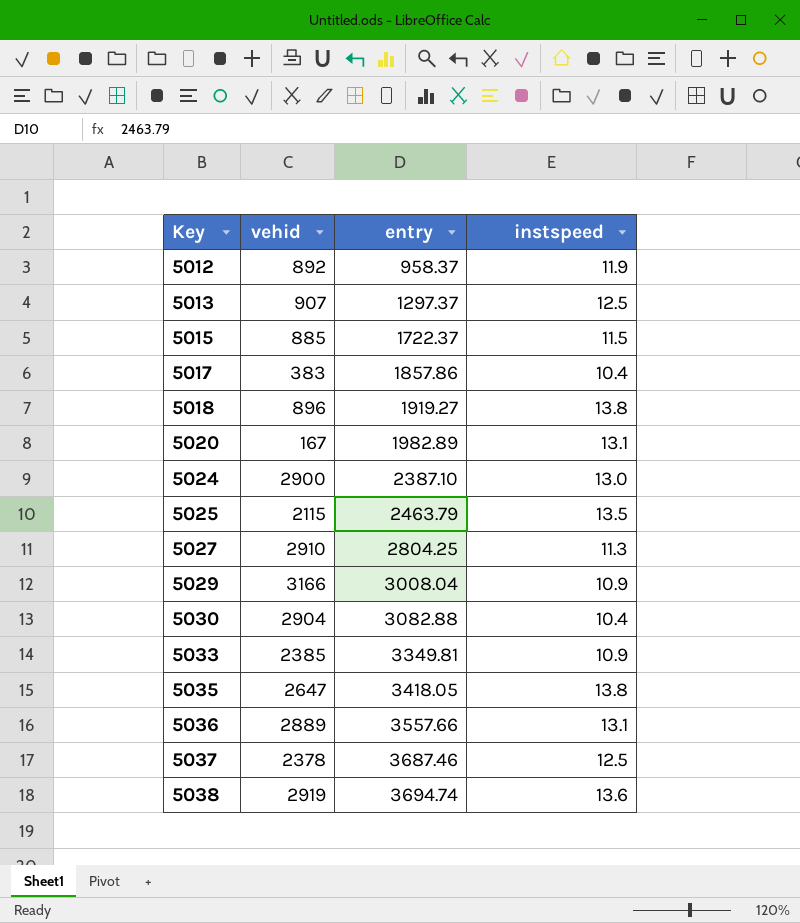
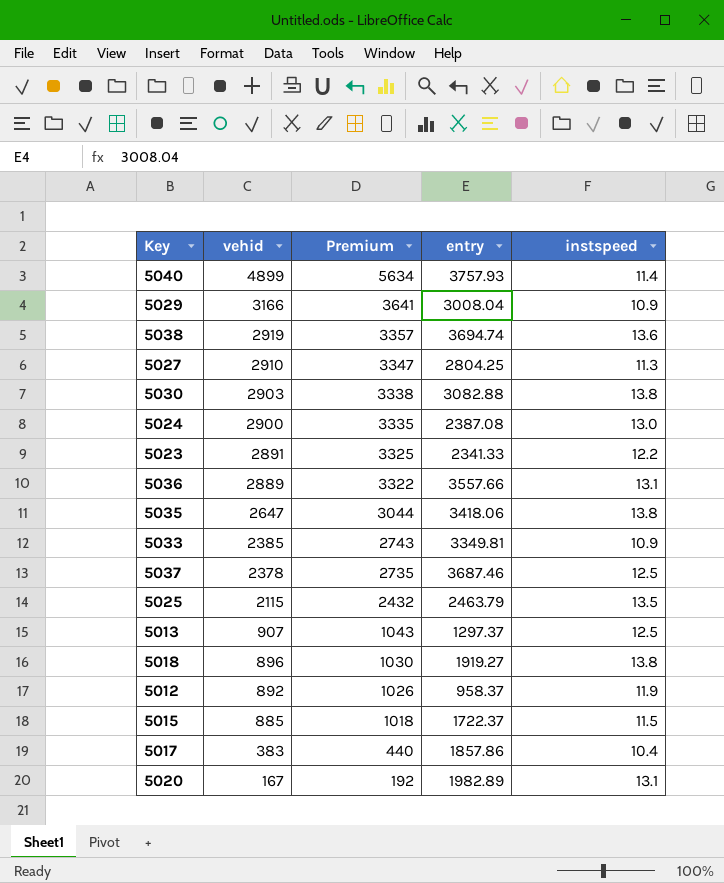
row order: Key ascending -> vehid descending
column Premium | formula: none -> [vehid] * 1.15
row 5040: none -> 4899 | 5634 | 3757.93 | 11.4
5030 | vehid: 2904 -> 2903
5030 | instspeed: 10.4 -> 13.8
5024 | entry: 2387.10 -> 2387.08
row 5023: none -> 2891 | 3325 | 2341.33 | 12.2
5035 | entry: 3418.05 -> 3418.06

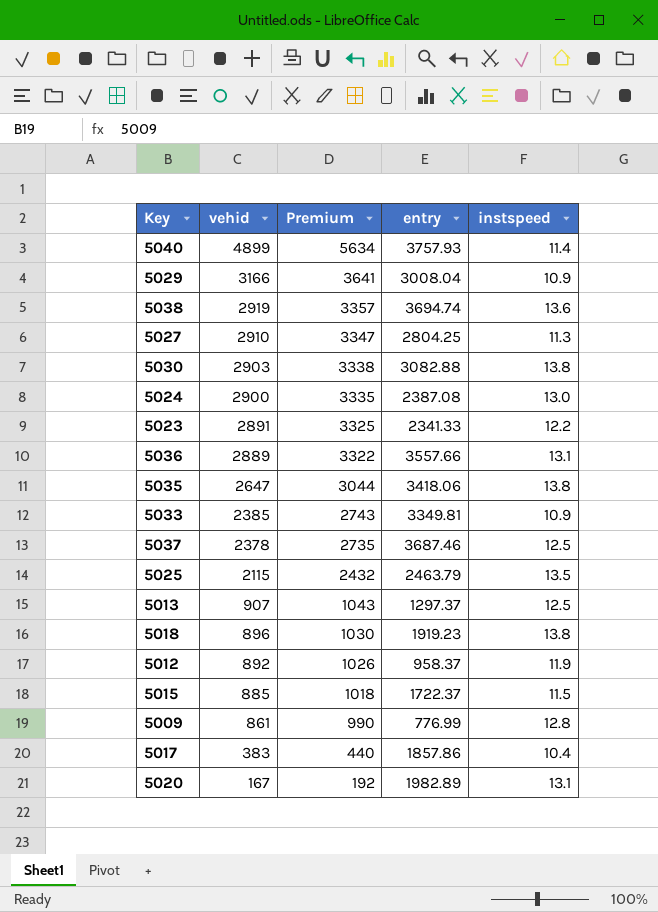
5018 | entry: 1919.27 -> 1919.23
row 5009: none -> 861 | 990 | 776.99 | 12.8

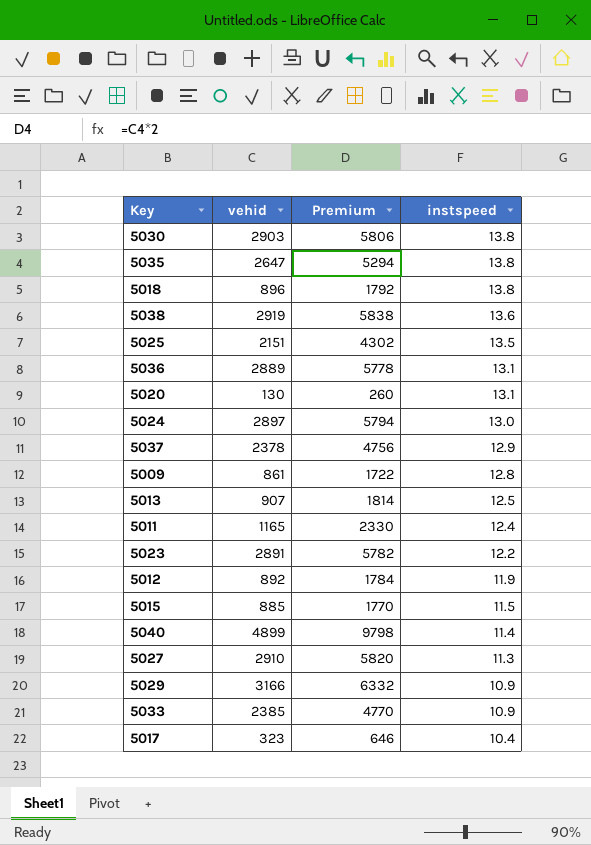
row order: vehid descending -> instspeed descending
column entry | position: 4 -> none
column Premium | formula: [vehid] * 1.15 -> [vehid] * 2
5025 | vehid: 2115 -> 2151
5020 | vehid: 167 -> 130
5024 | vehid: 2900 -> 2897
5037 | instspeed: 12.5 -> 12.9
row 5011: none -> 1165 | 2330 | 12.4
5017 | vehid: 383 -> 323

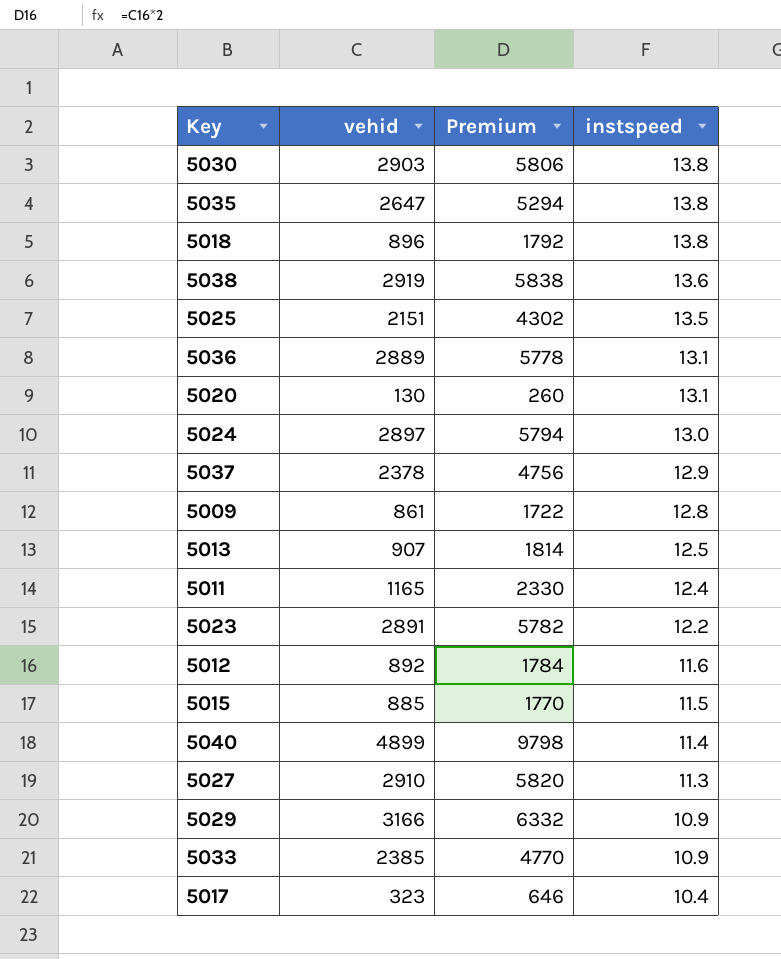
5012 | instspeed: 11.9 -> 11.6

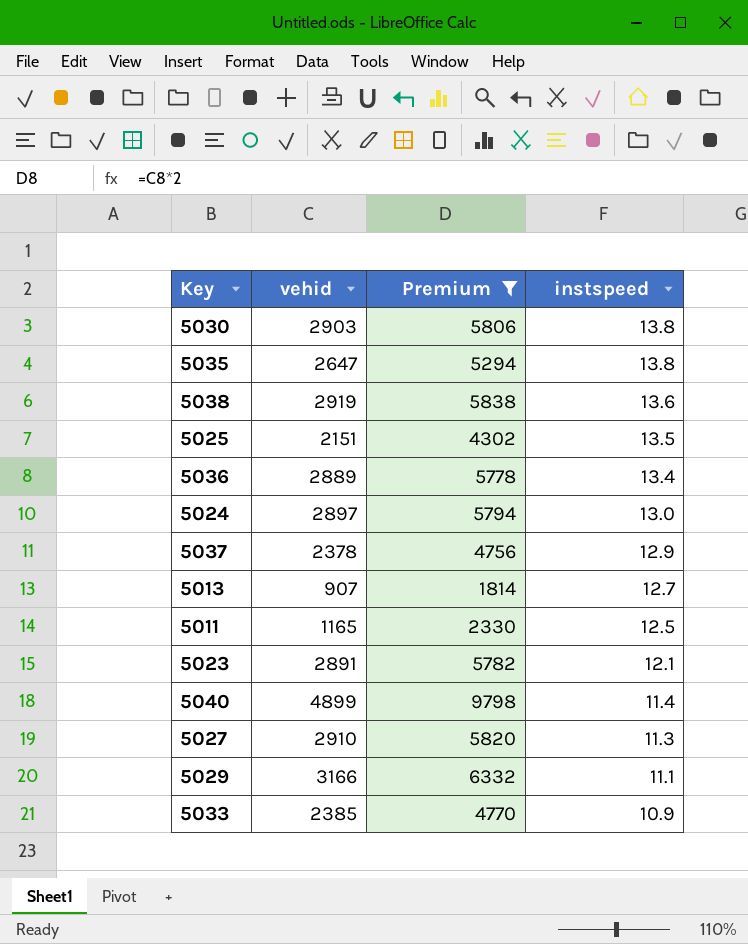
filter: none -> Premium >= 1814
5036 | instspeed: 13.1 -> 13.4
5013 | instspeed: 12.5 -> 12.7
5011 | instspeed: 12.4 -> 12.5
5023 | instspeed: 12.2 -> 12.1
5029 | instspeed: 10.9 -> 11.1

